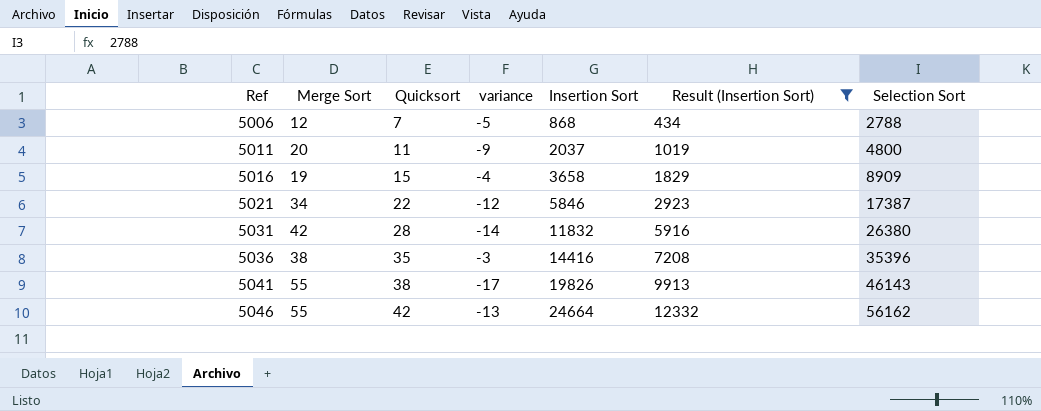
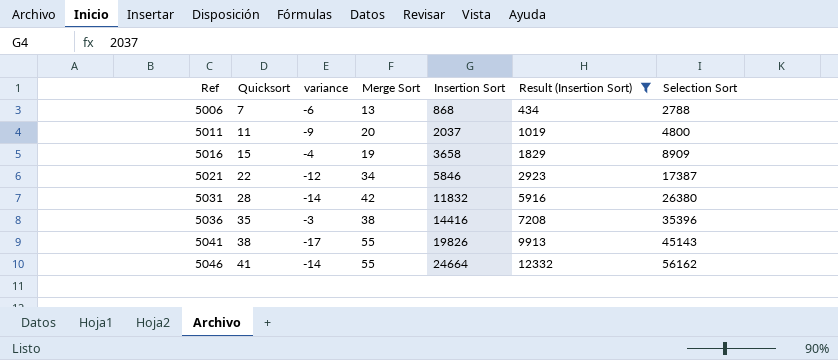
column Merge Sort | position: 2 -> 4
5006 | variance: -5 -> -6
5006 | Merge Sort: 12 -> 13
5041 | Selection Sort: 46143 -> 45143
5046 | Quicksort: 42 -> 41
5046 | variance: -13 -> -14

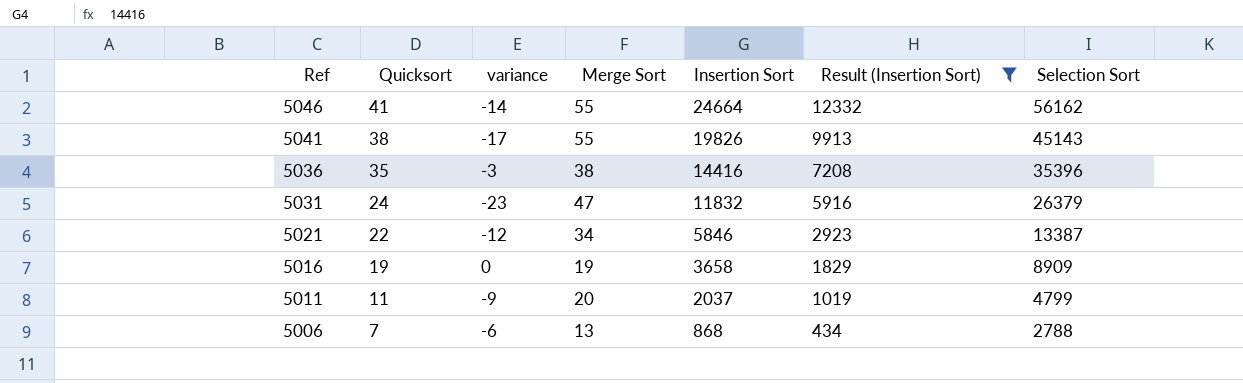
row order: Ref ascending -> Ref descending
5031 | Quicksort: 28 -> 24
5031 | variance: -14 -> -23
5031 | Merge Sort: 42 -> 47
5031 | Selection Sort: 26380 -> 26379
5021 | Selection Sort: 17387 -> 13387
5016 | Quicksort: 15 -> 19
5016 | variance: -4 -> 0
5011 | Selection Sort: 4800 -> 4799

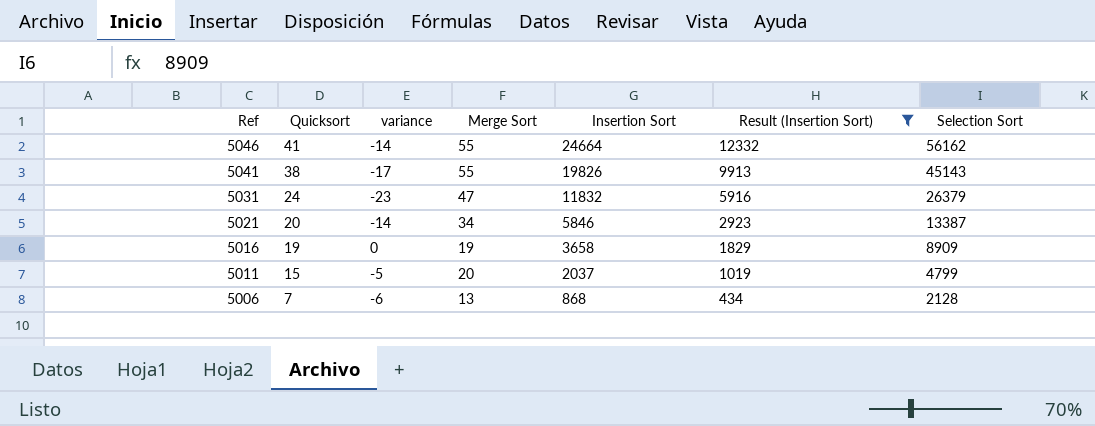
row 5036: 35 | -3 | 38 | 14416 | 7208 | 35396 -> none
5021 | Quicksort: 22 -> 20
5021 | variance: -12 -> -14
5011 | Quicksort: 11 -> 15
5011 | variance: -9 -> -5
5006 | Selection Sort: 2788 -> 2128

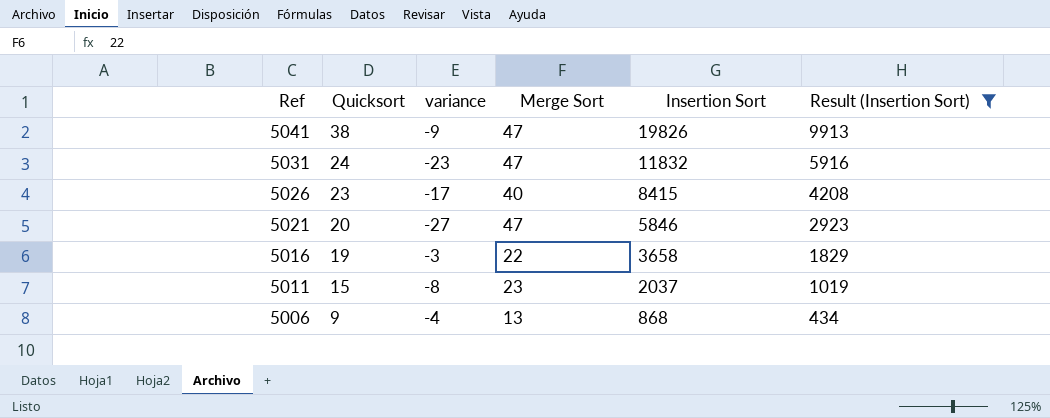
column Selection Sort | position: 7 -> none
row 5046: 41 | -14 | 55 | 24664 | 12332 | 56162 -> none
5041 | variance: -17 -> -9
5041 | Merge Sort: 55 -> 47
row 5026: none -> 23 | -17 | 40 | 8415 | 4208
5021 | variance: -14 -> -27
5021 | Merge Sort: 34 -> 47
5016 | variance: 0 -> -3
5016 | Merge Sort: 19 -> 22
5011 | variance: -5 -> -8
5011 | Merge Sort: 20 -> 23
5006 | Quicksort: 7 -> 9
5006 | variance: -6 -> -4

